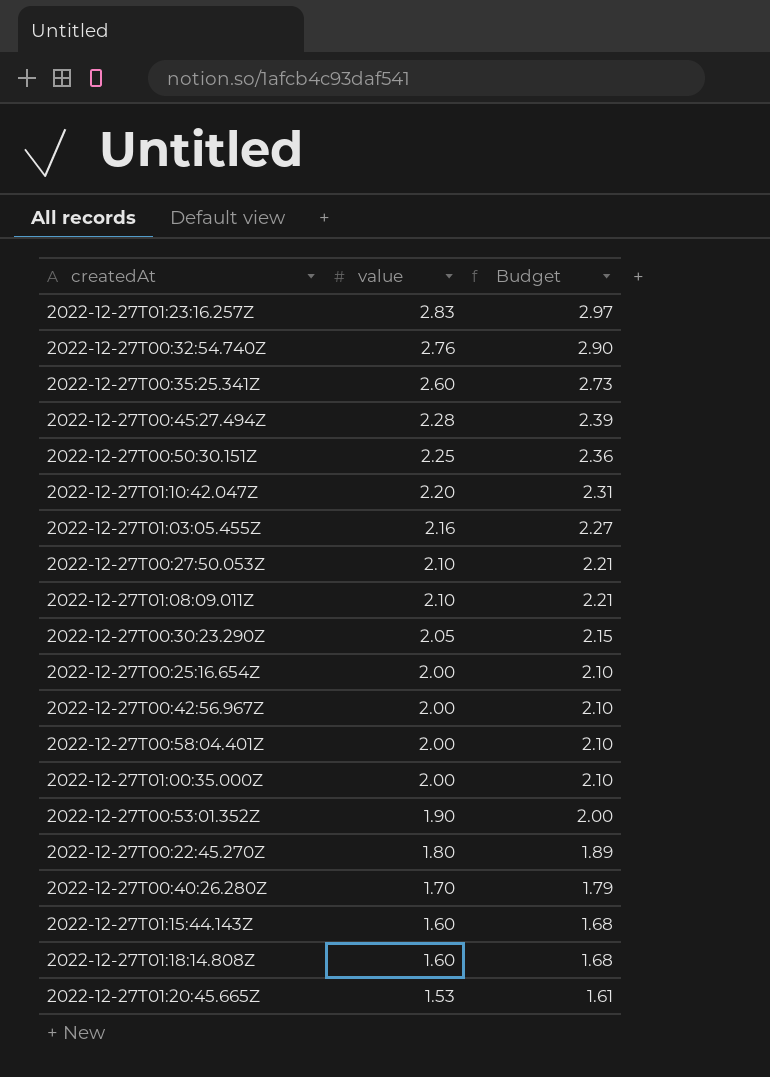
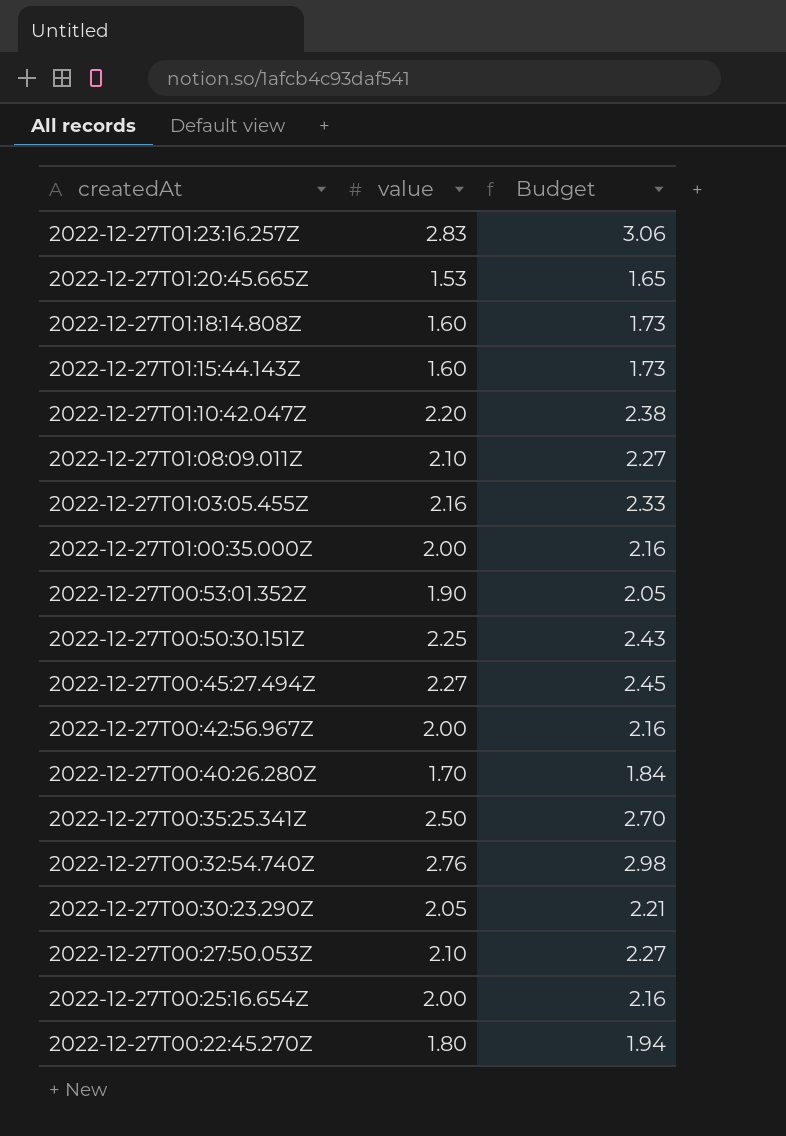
row order: value descending -> createdAt descending
column Budget | formula: [value] * 1.05 -> [value] * 1.08
row 2022-12-27T00:58:04.401Z: 2.00 | 2.10 -> none
2022-12-27T00:45:27.494Z | value: 2.28 -> 2.27
2022-12-27T00:35:25.341Z | value: 2.60 -> 2.50

